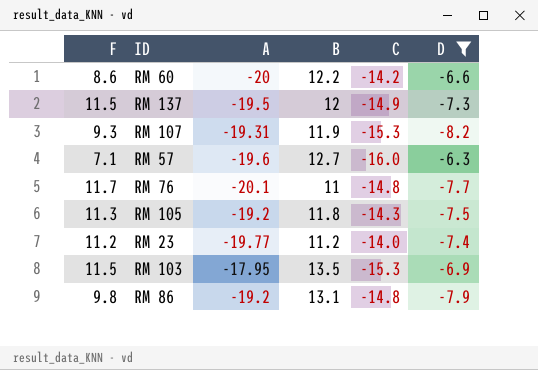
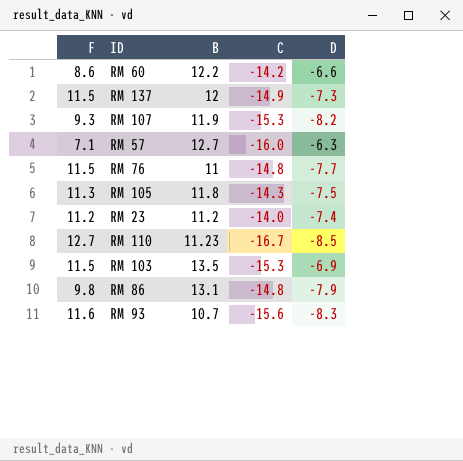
filter: D >= -8.2 -> none
column A | position: 3 -> none
RM 76 | F: 11.7 -> 11.5

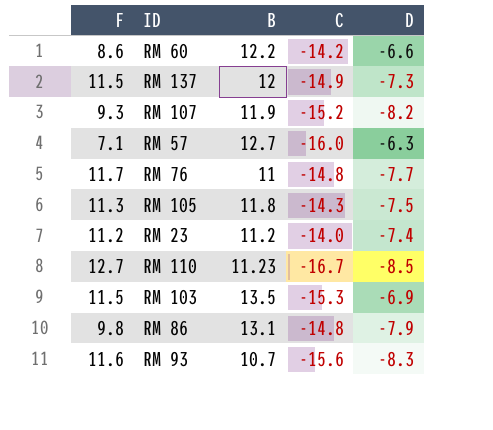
RM 107 | C: -15.3 -> -15.2
RM 76 | F: 11.5 -> 11.7

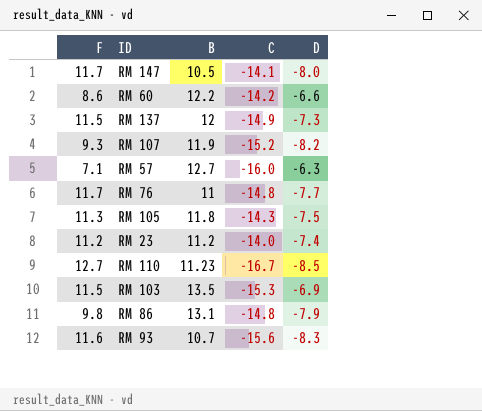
row RM 147: none -> 11.7 | 10.5 | -14.1 | -8.0

